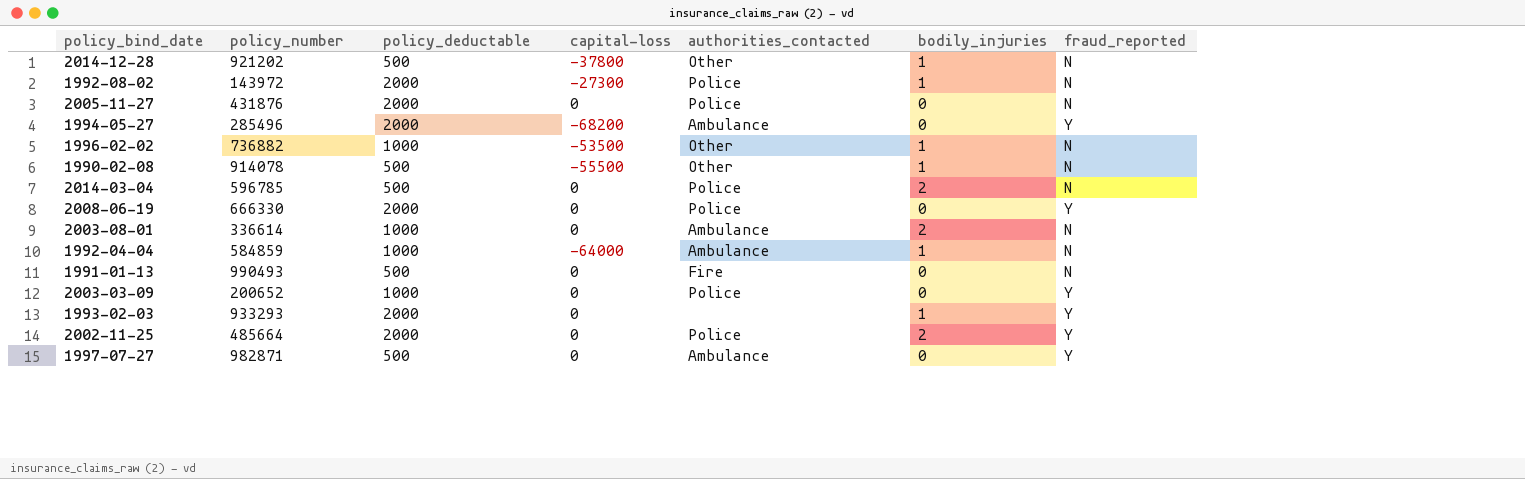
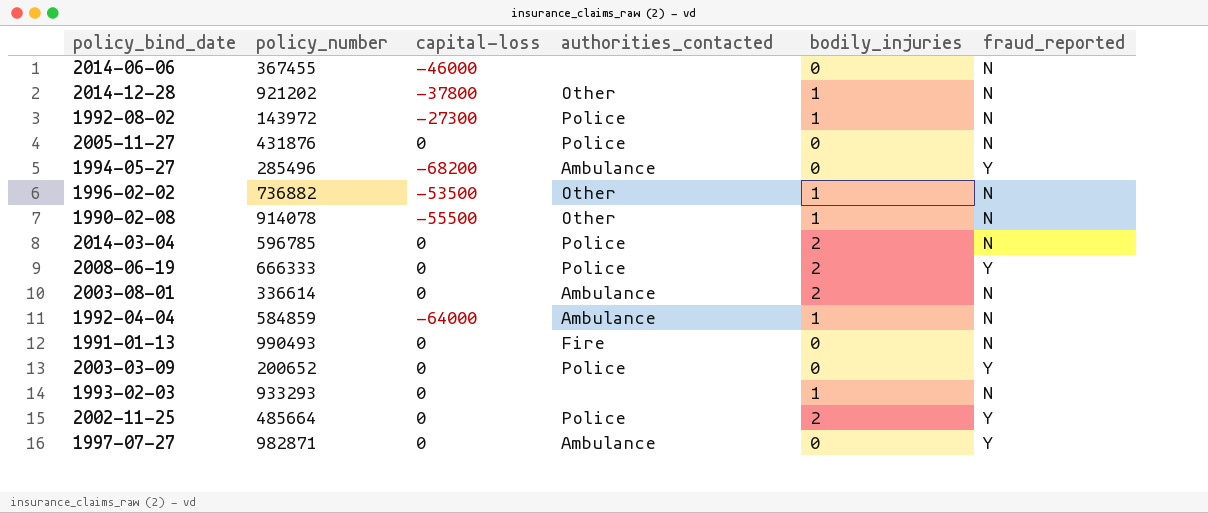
column policy_deductable | position: 3 -> none
row 2014-06-06: none -> 367455 | -46000 | none | 0 | N
2008-06-19 | policy_number: 666330 -> 666333
2008-06-19 | bodily_injuries: 0 -> 2
1993-02-03 | fraud_reported: Y -> N

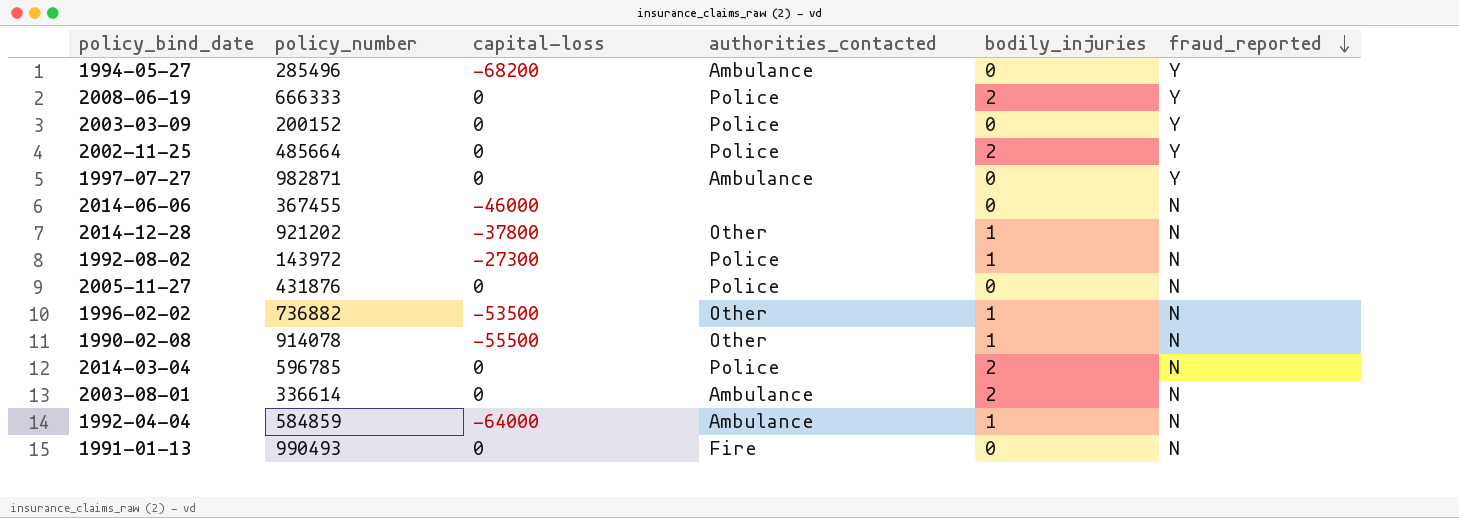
row order: none -> fraud_reported descending
row 1993-02-03: 933293 | 0 | none | 1 | N -> none
2003-03-09 | policy_number: 200652 -> 200152

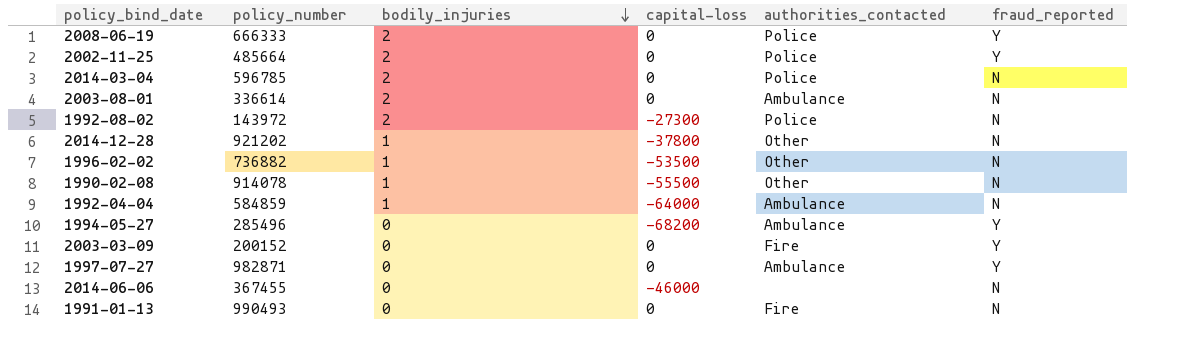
row order: fraud_reported descending -> bodily_injuries descending
column bodily_injuries | position: 5 -> 3
row 2005-11-27: 431876 | 0 | Police | 0 | N -> none
1992-08-02 | bodily_injuries: 1 -> 2
2003-03-09 | authorities_contacted: Police -> Fire

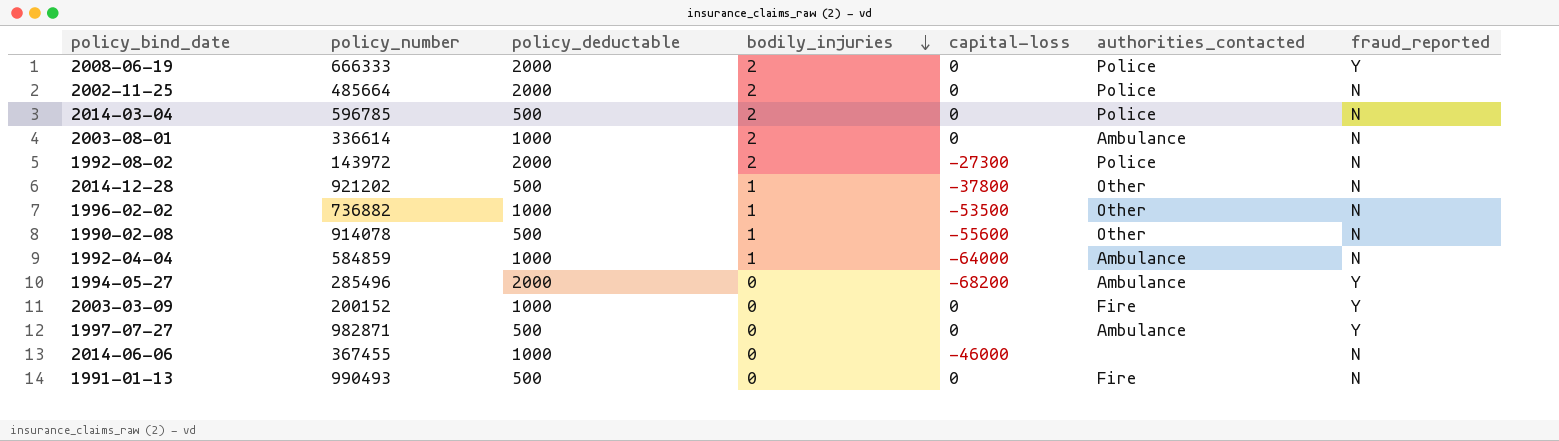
column policy_deductable | position: none -> 3
2002-11-25 | fraud_reported: Y -> N
1990-02-08 | capital-loss: -55500 -> -55600

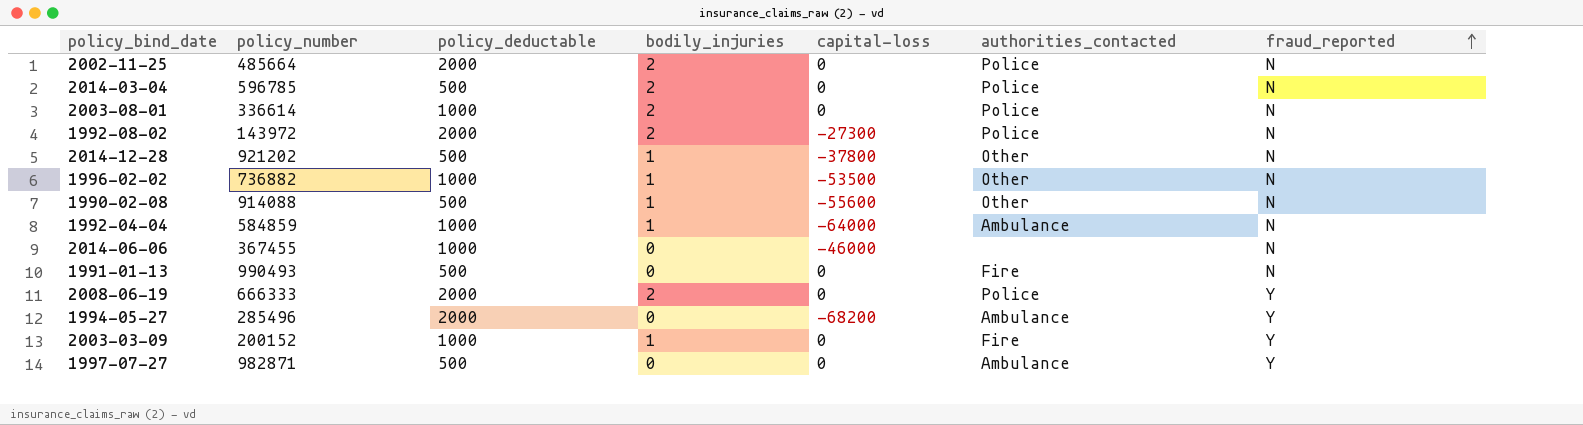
row order: bodily_injuries descending -> fraud_reported ascending
2003-08-01 | authorities_contacted: Ambulance -> Police
1990-02-08 | policy_number: 914078 -> 914088
2003-03-09 | bodily_injuries: 0 -> 1

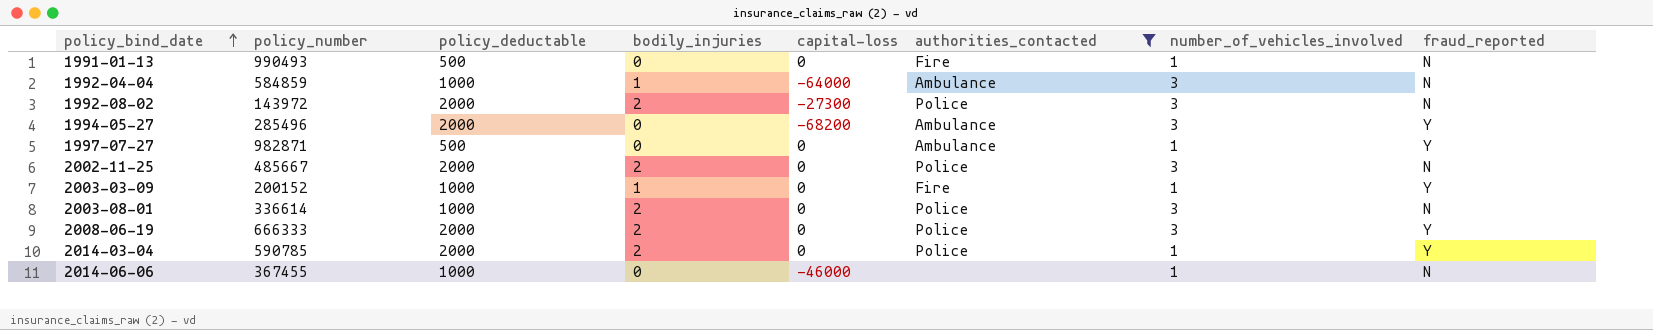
filter: none -> authorities_contacted != Other
row order: fraud_reported ascending -> policy_bind_date ascending
column number_of_vehicles_involved | position: none -> 7
2002-11-25 | policy_number: 485664 -> 485667
2014-03-04 | policy_number: 596785 -> 590785
2014-03-04 | policy_deductable: 500 -> 2000
2014-03-04 | fraud_reported: N -> Y

